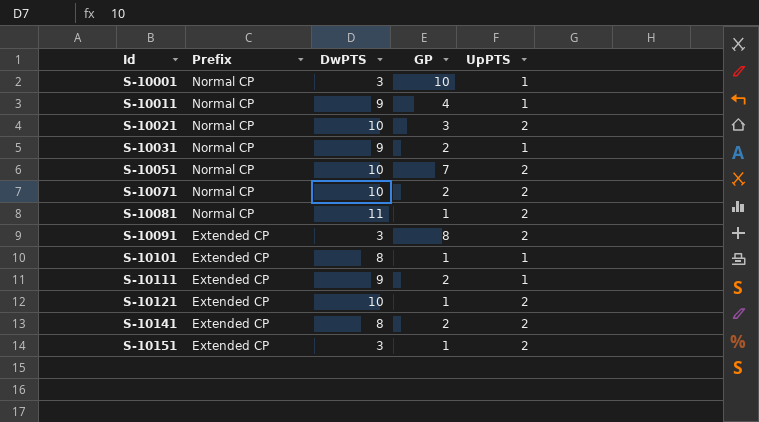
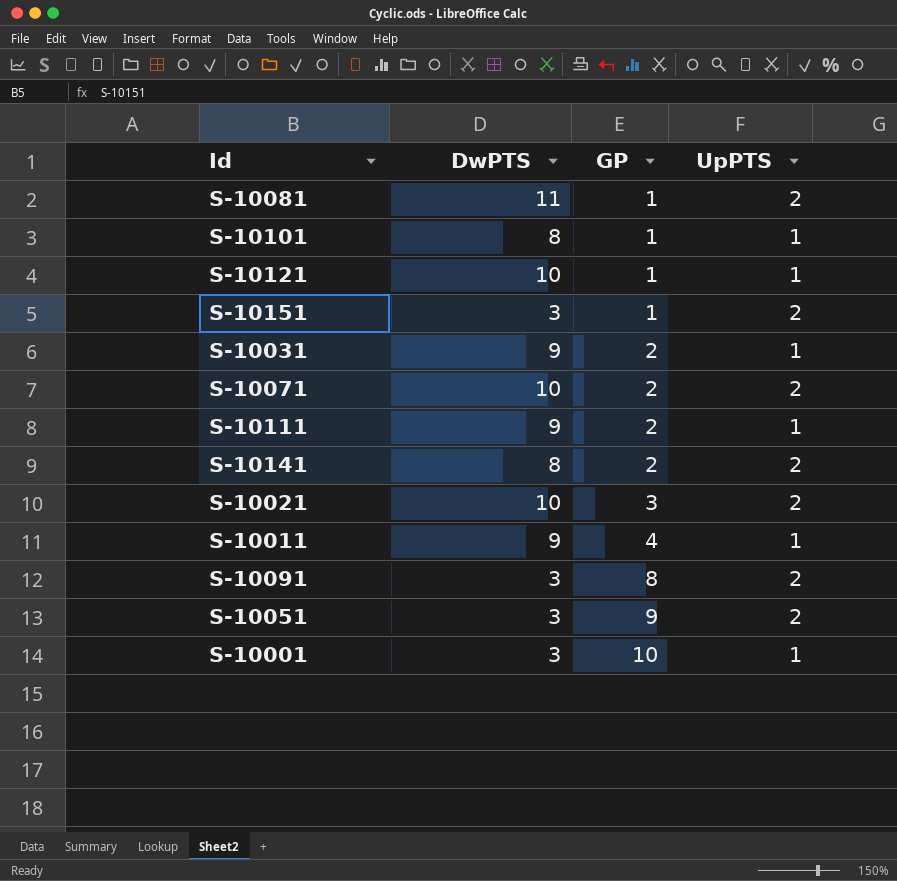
row order: Id ascending -> GP ascending
column Prefix | position: 2 -> none
S-10121 | UpPTS: 2 -> 1
S-10051 | DwPTS: 10 -> 3
S-10051 | GP: 7 -> 9

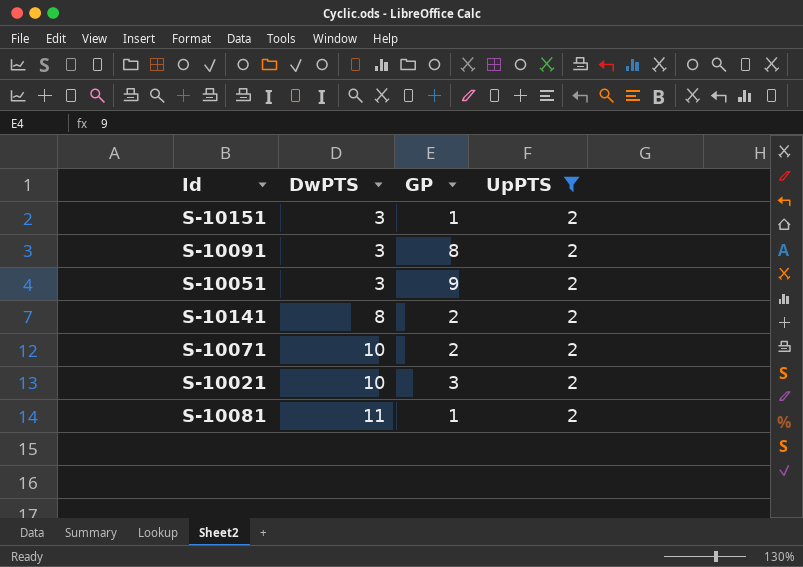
filter: none -> UpPTS = 2
row order: GP ascending -> DwPTS ascending

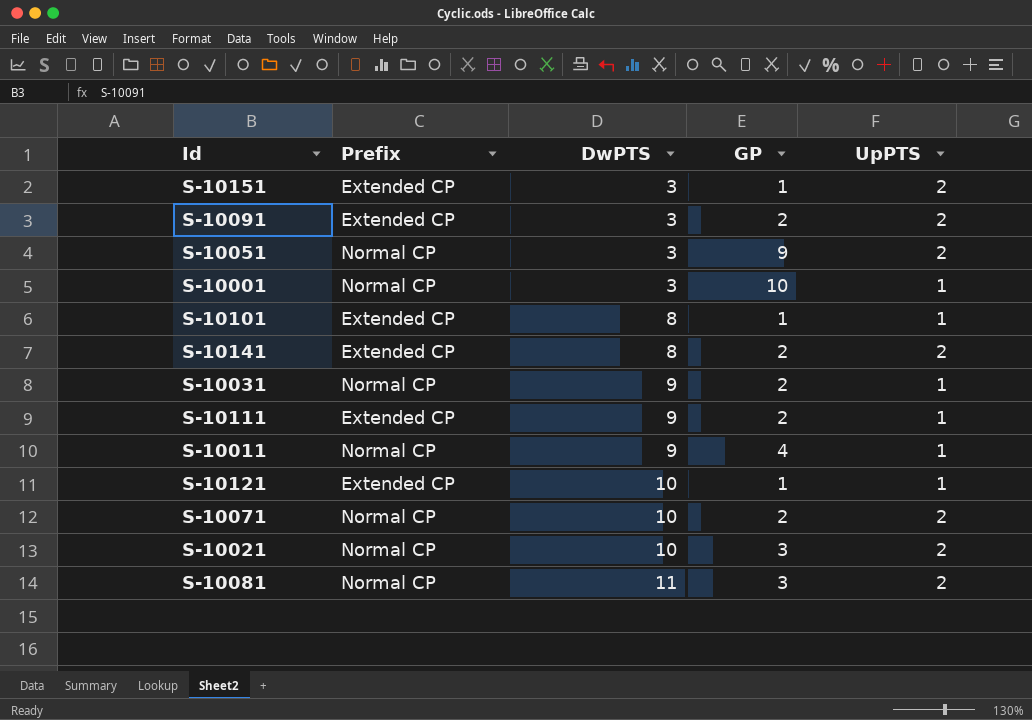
filter: UpPTS = 2 -> none
column Prefix | position: none -> 2
S-10091 | GP: 8 -> 2
S-10081 | GP: 1 -> 3

